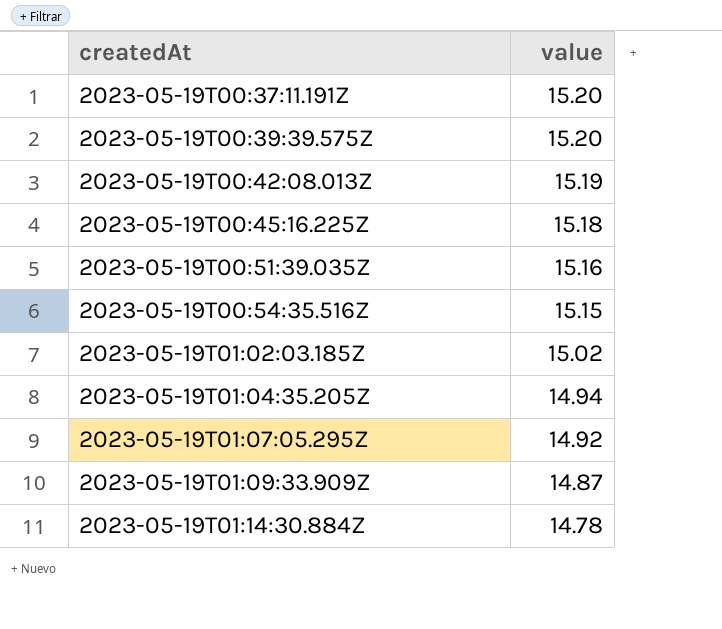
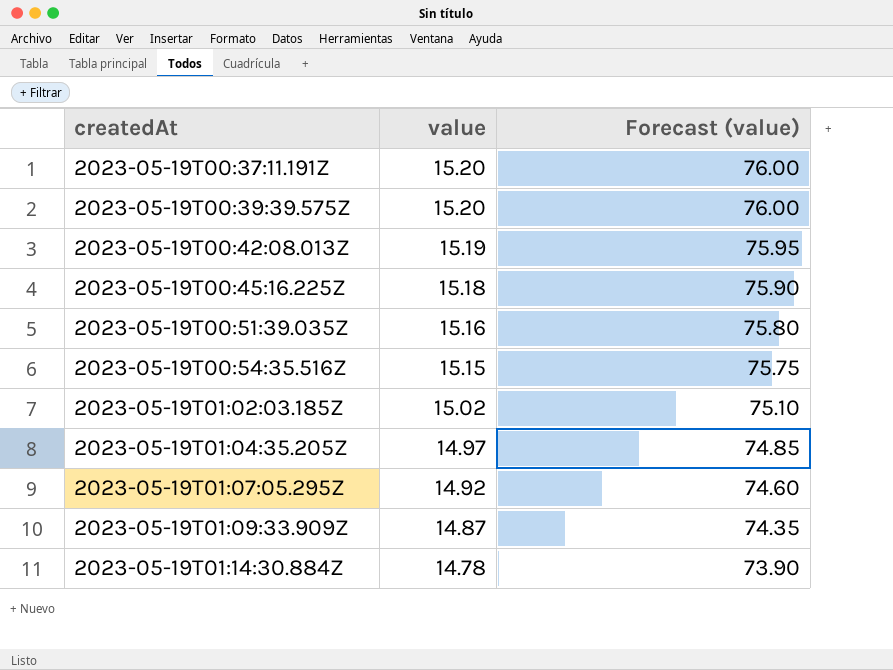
column Forecast (value) | formula: none -> [value] * 5
2023-05-19T01:04:35.205Z | value: 14.94 -> 14.97

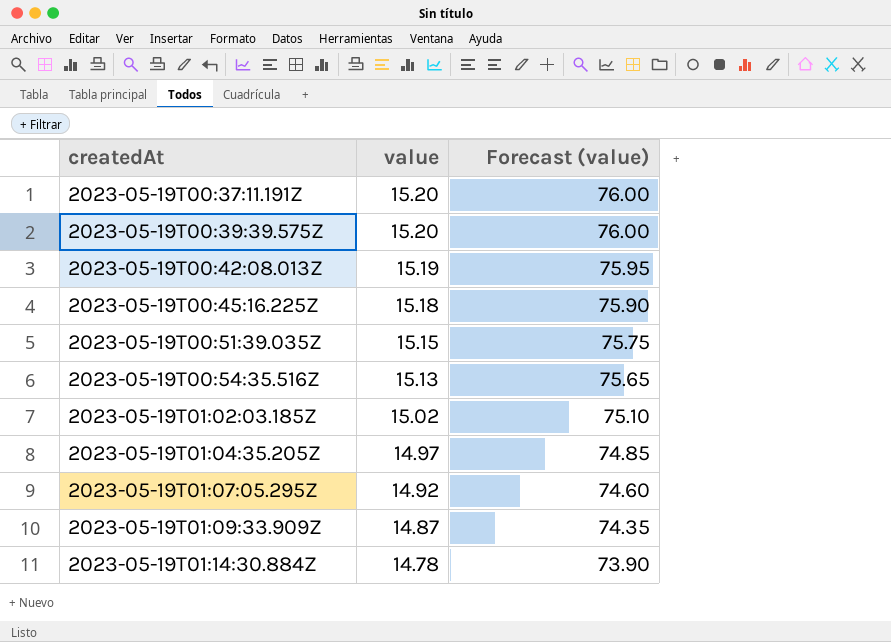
2023-05-19T00:51:39.035Z | value: 15.16 -> 15.15
2023-05-19T00:51:39.035Z | Forecast (value): 75.80 -> 75.75
2023-05-19T00:54:35.516Z | value: 15.15 -> 15.13
2023-05-19T00:54:35.516Z | Forecast (value): 75.75 -> 75.65

